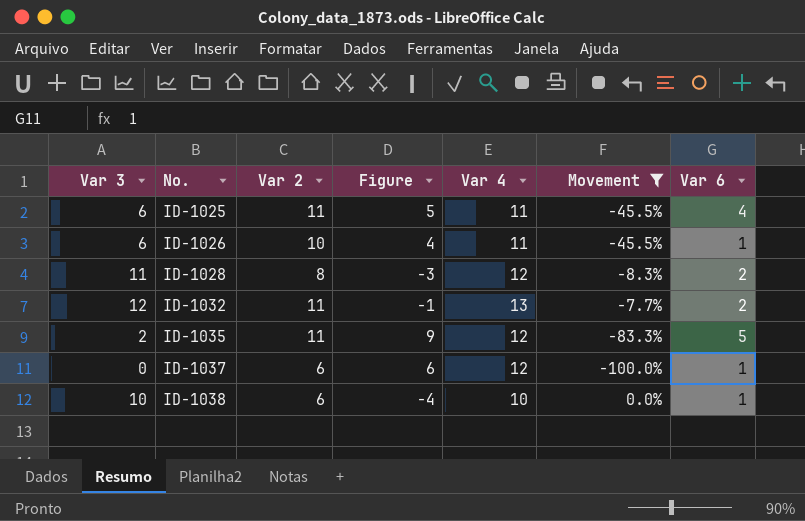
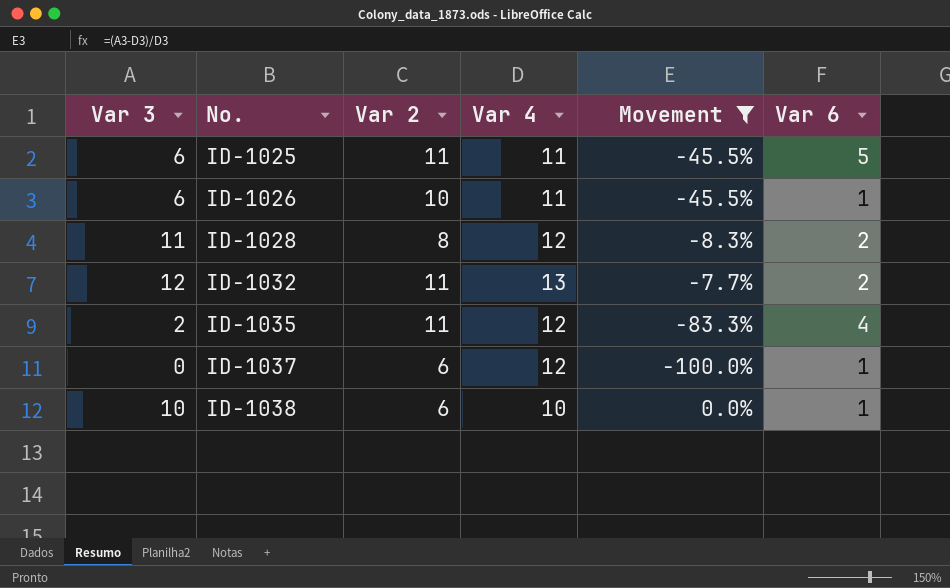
column Figure | formula: [Var 2] - [Var 3] -> none
ID-1025 | Var 6: 4 -> 5
ID-1035 | Var 6: 5 -> 4

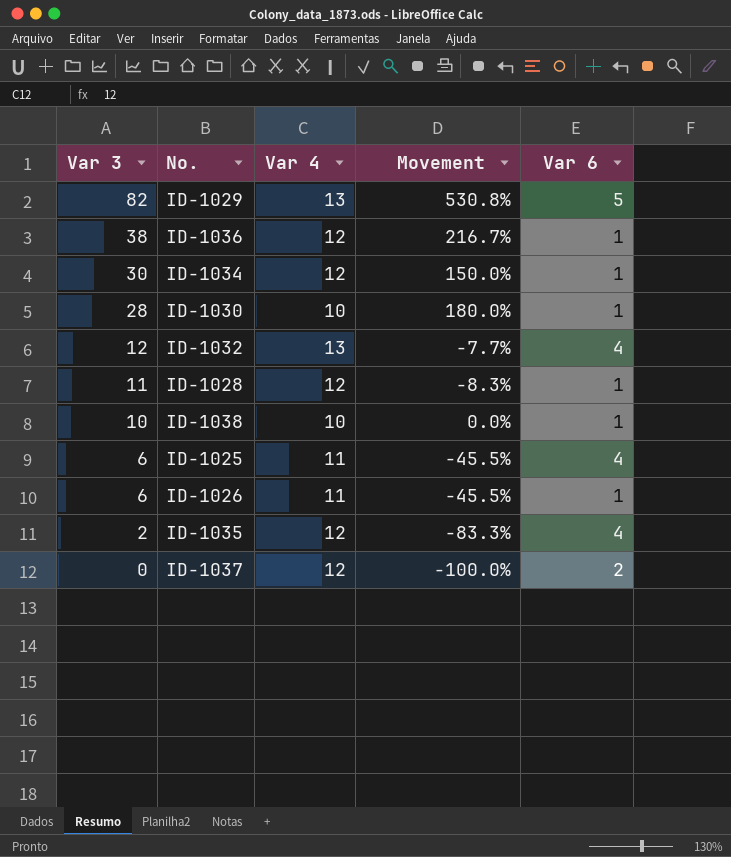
filter: Movement <= 0.0% -> none
row order: No. ascending -> Var 3 descending
column Var 2 | position: 3 -> none
ID-1032 | Var 6: 2 -> 4
ID-1028 | Var 6: 2 -> 1
ID-1025 | Var 6: 5 -> 4
ID-1037 | Var 6: 1 -> 2

